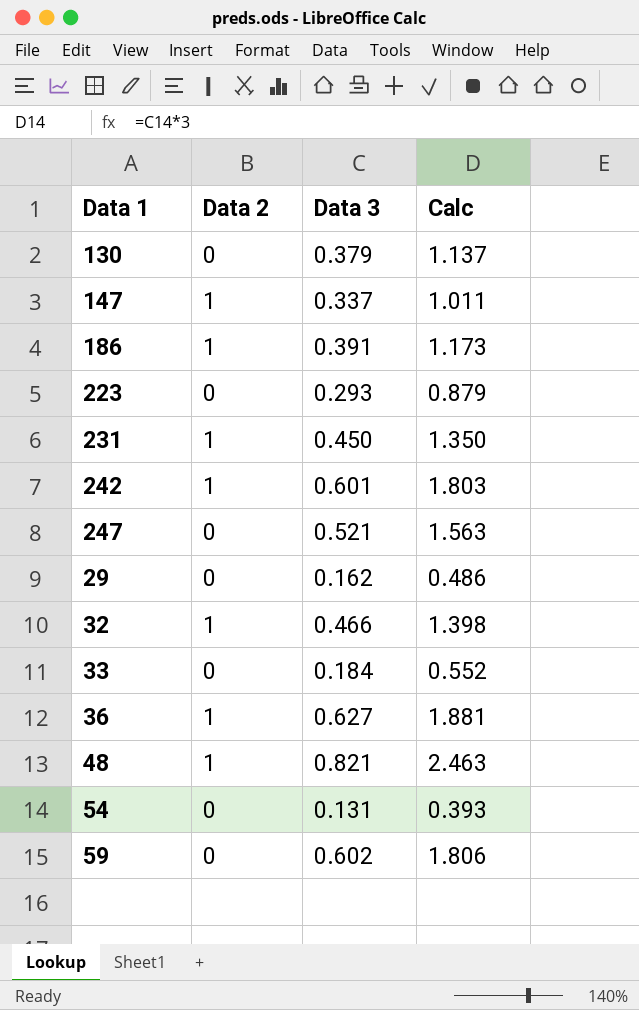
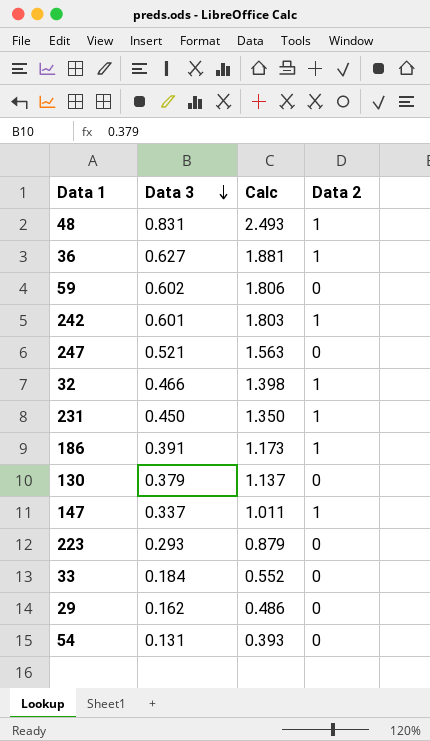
row order: none -> Data 3 descending
column Data 2 | position: 2 -> 4
48 | Data 3: 0.821 -> 0.831
48 | Calc: 2.463 -> 2.493

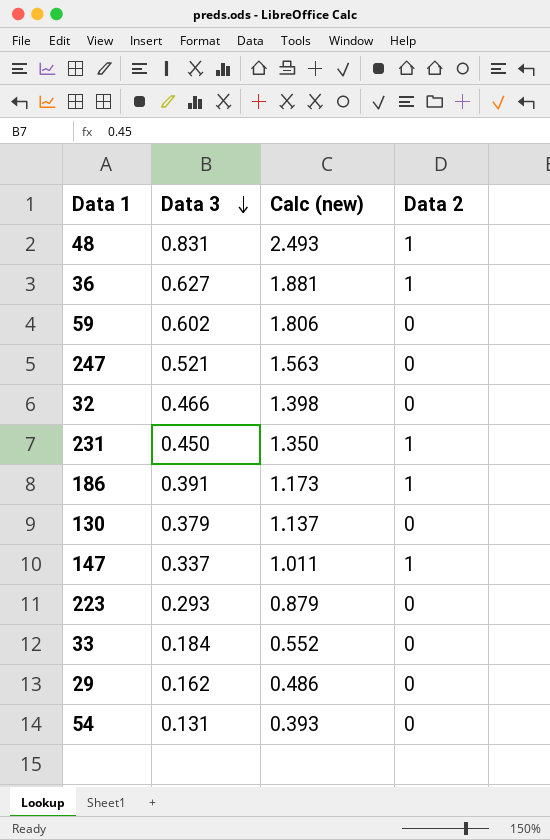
column name: Calc -> Calc (new)
row 242: 0.601 | 1.803 | 1 -> none
32 | Data 2: 1 -> 0

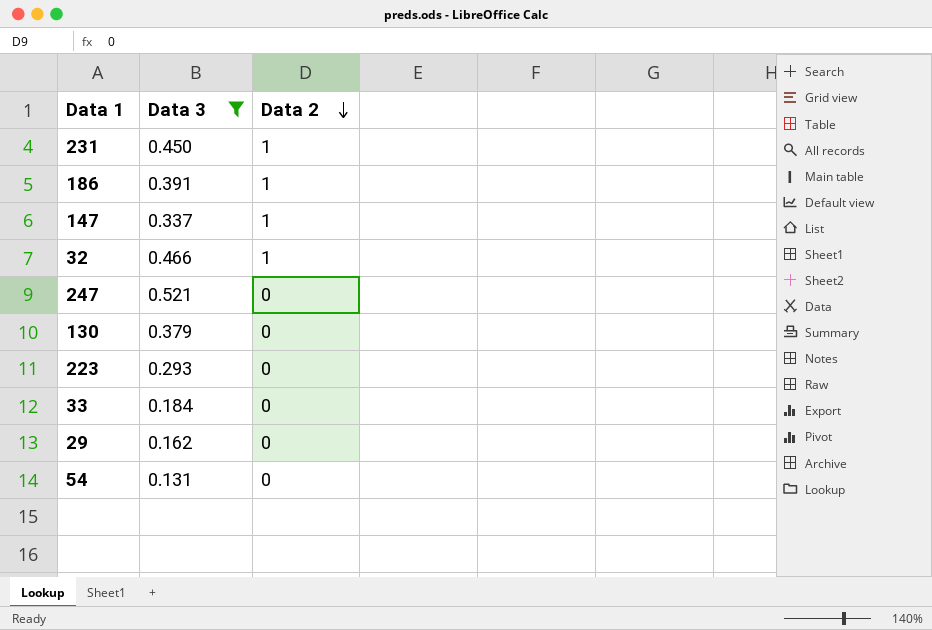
filter: none -> Data 3 <= 0.521
row order: Data 3 descending -> Data 2 descending
column Calc (new) | formula: [Data 3] * 3 -> none
32 | Data 2: 0 -> 1

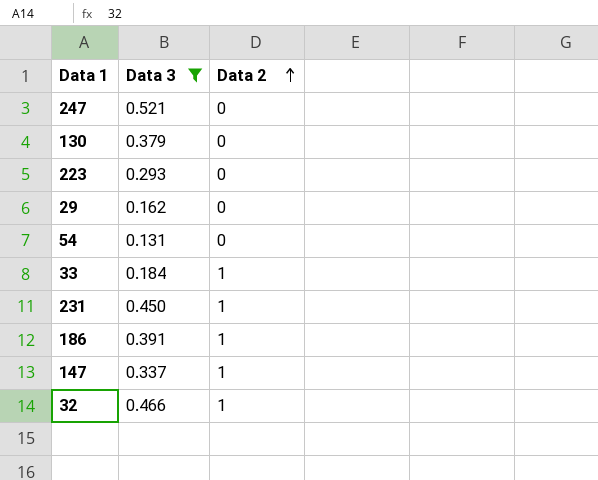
row order: Data 2 descending -> Data 2 ascending
33 | Data 2: 0 -> 1

